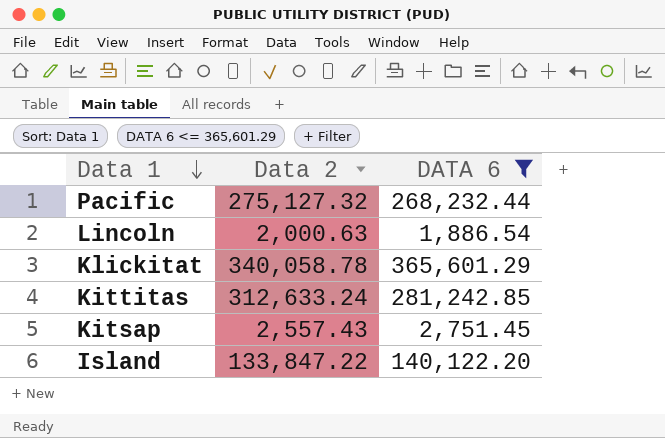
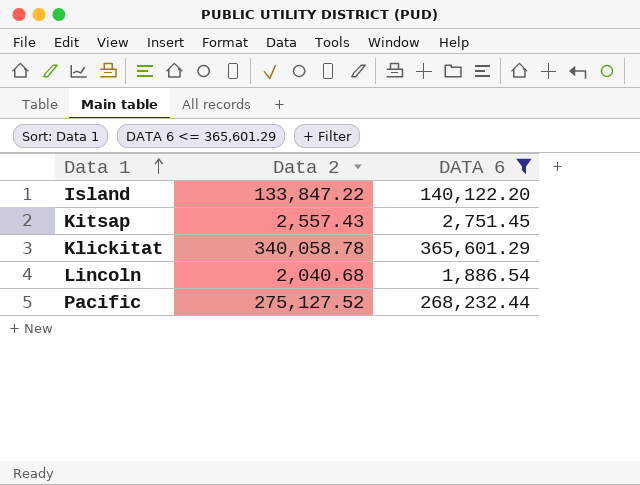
row order: Data 1 descending -> Data 1 ascending
row Kittitas: 312,633.24 | 281,242.85 -> none
Lincoln | Data 2: 2,000.63 -> 2,040.68
Pacific | Data 2: 275,127.32 -> 275,127.52

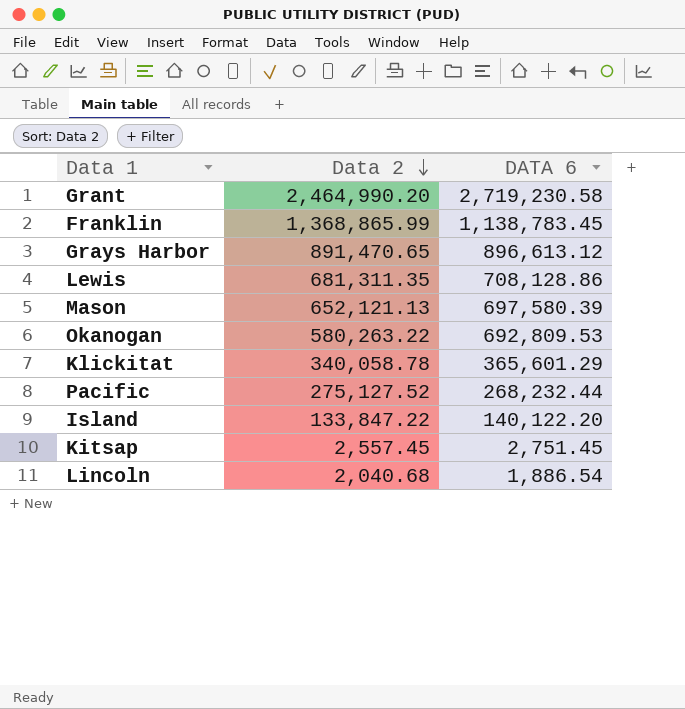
filter: DATA 6 <= 365,601.29 -> none
row order: Data 1 ascending -> Data 2 descending
Kitsap | Data 2: 2,557.43 -> 2,557.45

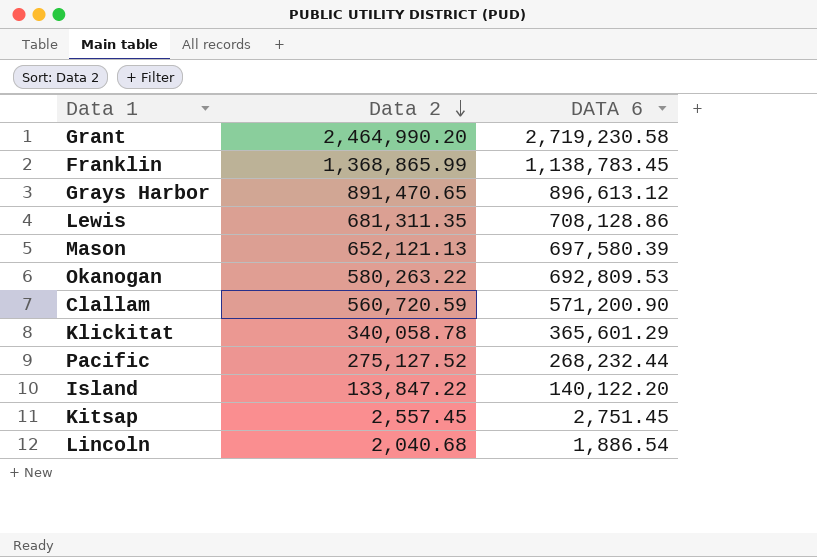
row Clallam: none -> 560,720.59 | 571,200.90

